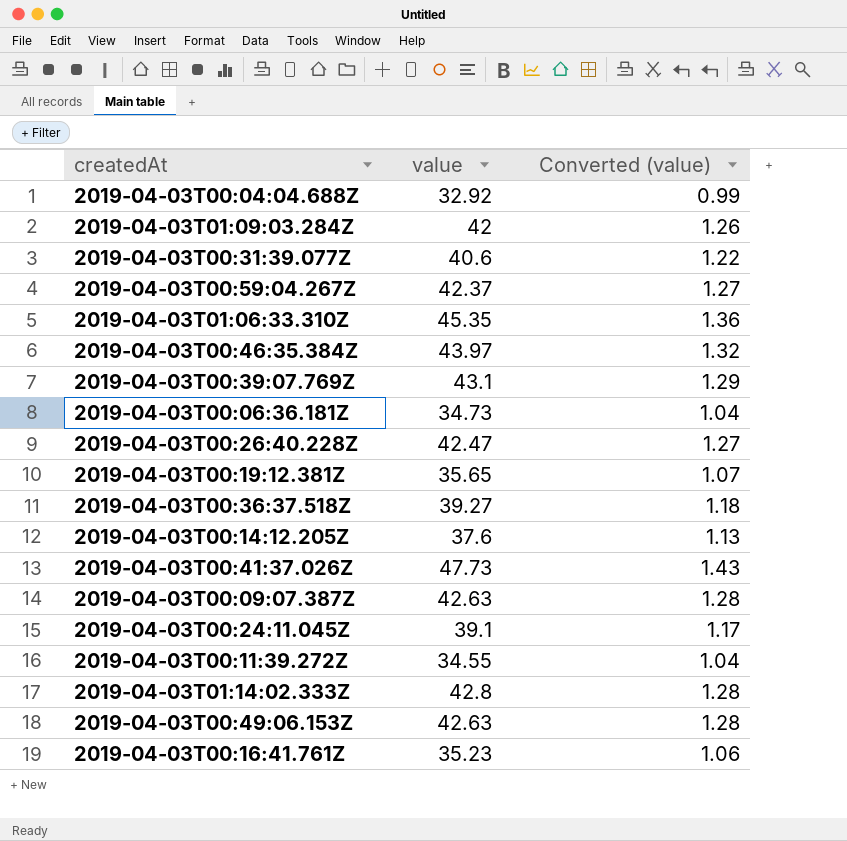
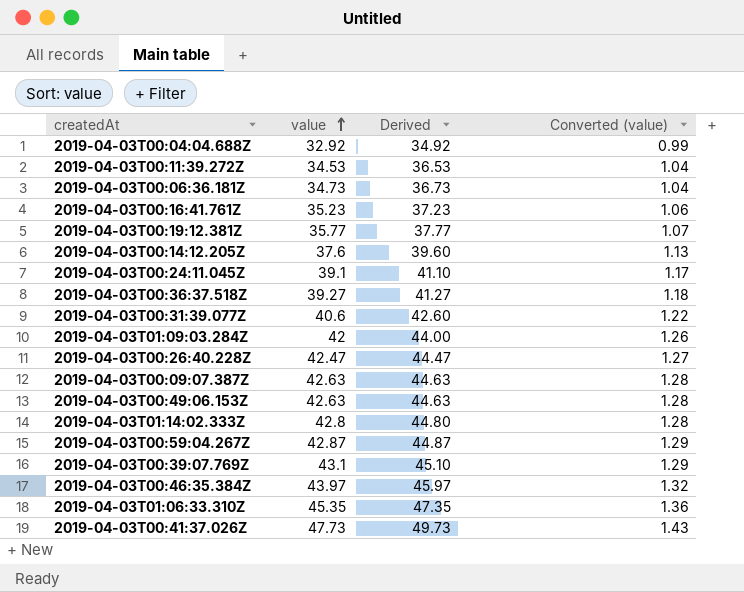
row order: none -> value ascending
column Derived | formula: none -> [value] + 2
2019-04-03T00:11:39.272Z | value: 34.55 -> 34.53
2019-04-03T00:19:12.381Z | value: 35.65 -> 35.77
2019-04-03T00:59:04.267Z | value: 42.37 -> 42.87
2019-04-03T00:59:04.267Z | Converted (value): 1.27 -> 1.29

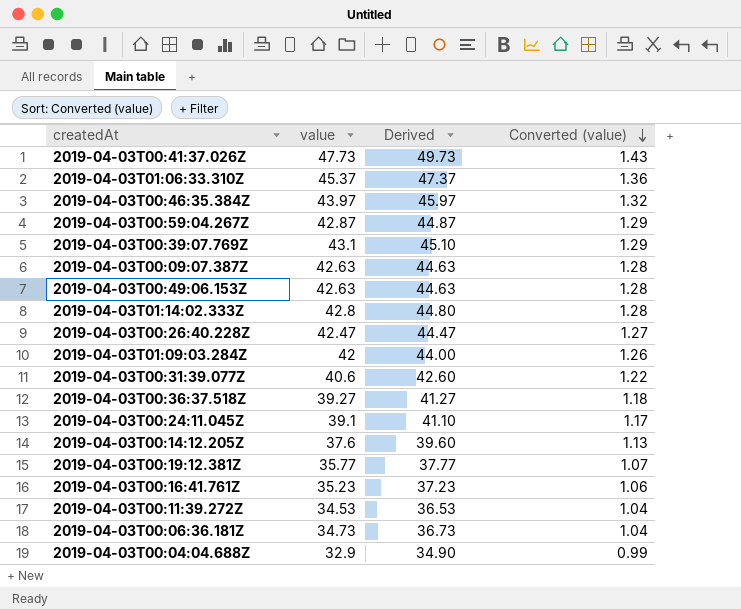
row order: value ascending -> Converted (value) descending
2019-04-03T01:06:33.310Z | value: 45.35 -> 45.37
2019-04-03T01:06:33.310Z | Derived: 47.35 -> 47.37
2019-04-03T00:04:04.688Z | value: 32.92 -> 32.9
2019-04-03T00:04:04.688Z | Derived: 34.92 -> 34.90

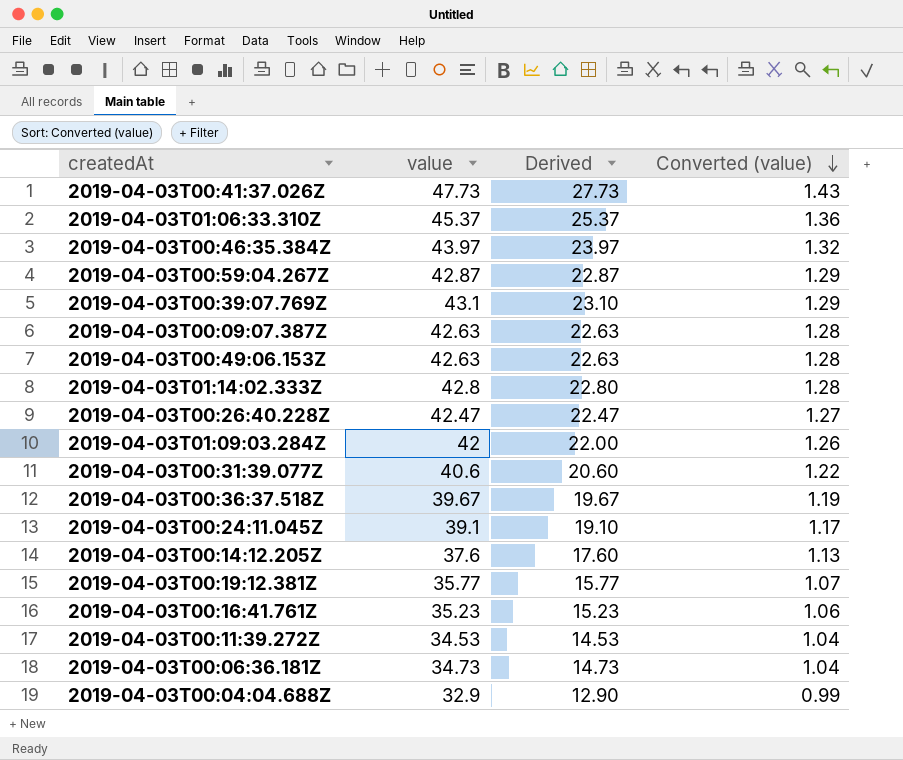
column Derived | formula: [value] + 2 -> [value] - 20
2019-04-03T00:36:37.518Z | value: 39.27 -> 39.67
2019-04-03T00:36:37.518Z | Converted (value): 1.18 -> 1.19

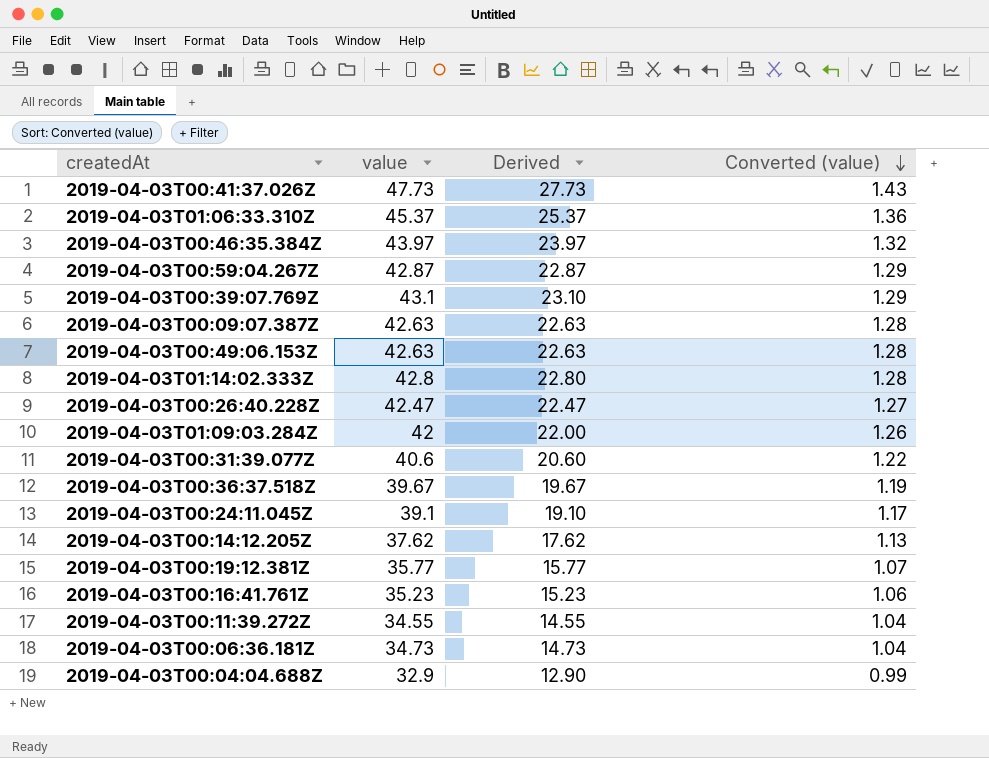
2019-04-03T00:14:12.205Z | value: 37.6 -> 37.62
2019-04-03T00:14:12.205Z | Derived: 17.60 -> 17.62
2019-04-03T00:11:39.272Z | value: 34.53 -> 34.55
2019-04-03T00:11:39.272Z | Derived: 14.53 -> 14.55

